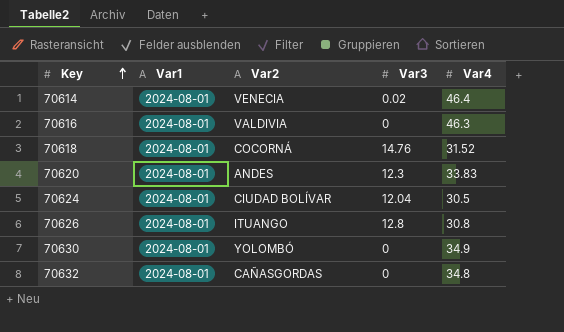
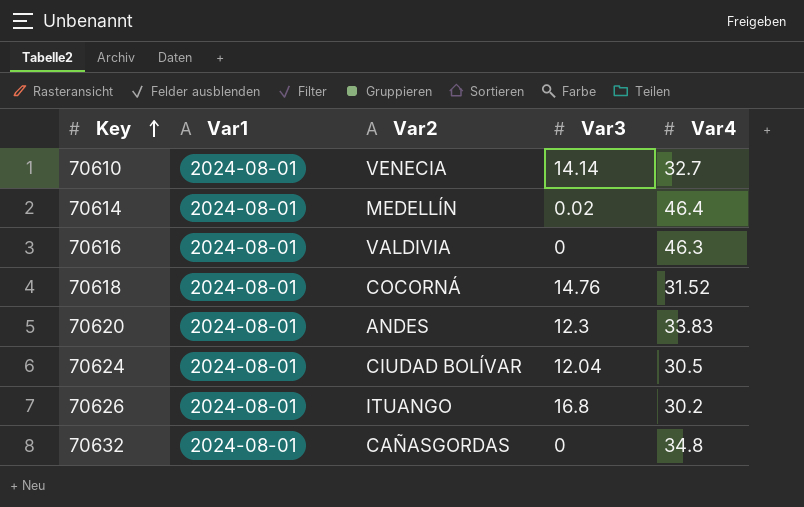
row 70630: 2024-08-01 | YOLOMBÓ | 0 | 34.9 -> none
row 70610: none -> 2024-08-01 | VENECIA | 14.14 | 32.7
70614 | Var2: VENECIA -> MEDELLÍN
70626 | Var3: 12.8 -> 16.8
70626 | Var4: 30.8 -> 30.2

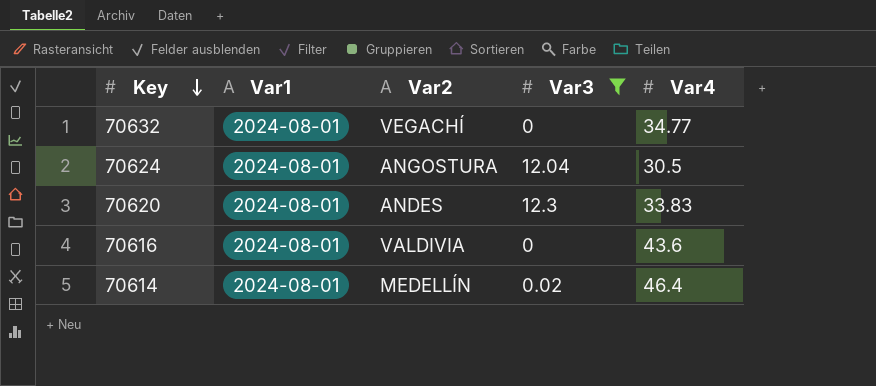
filter: none -> Var3 <= 12.3
row order: Key ascending -> Key descending
70632 | Var2: CAÑASGORDAS -> VEGACHÍ
70632 | Var4: 34.8 -> 34.77
70624 | Var2: CIUDAD BOLÍVAR -> ANGOSTURA
70616 | Var4: 46.3 -> 43.6

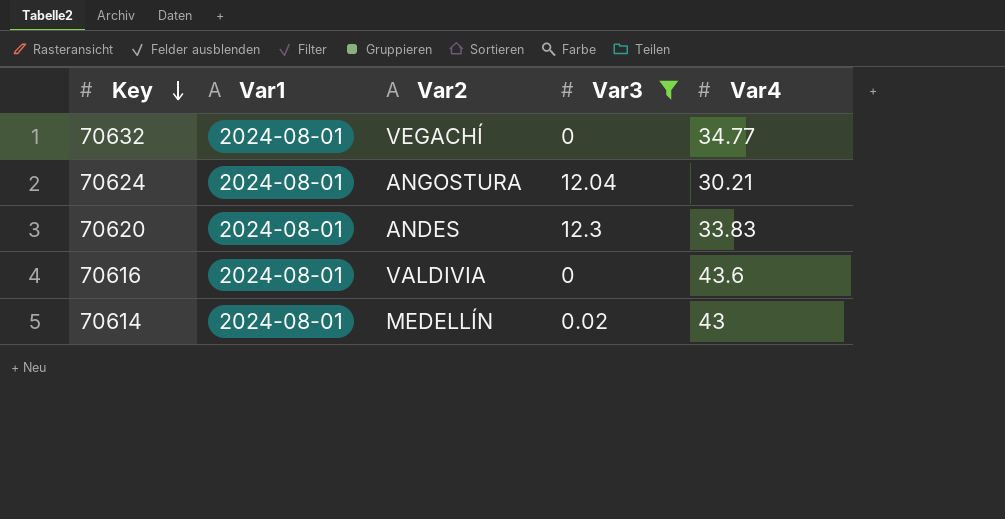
70624 | Var4: 30.5 -> 30.21
70614 | Var4: 46.4 -> 43

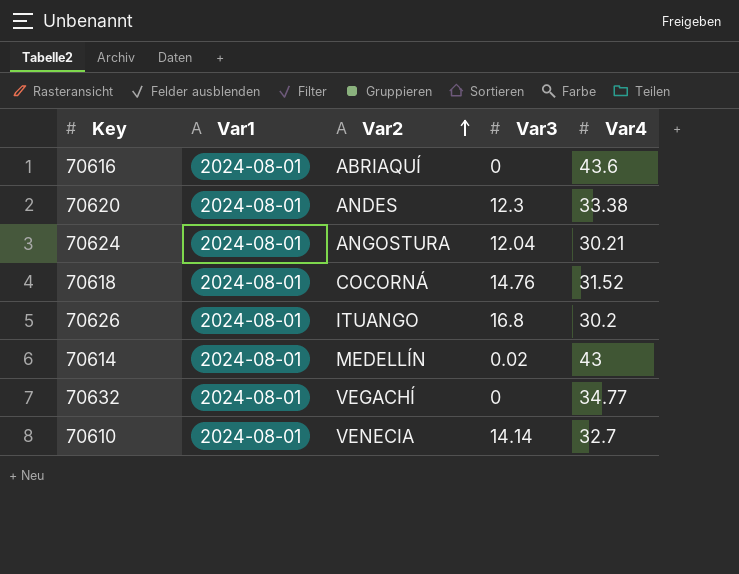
filter: Var3 <= 12.3 -> none
row order: Key descending -> Var2 ascending
70616 | Var2: VALDIVIA -> ABRIAQUÍ
70620 | Var4: 33.83 -> 33.38

